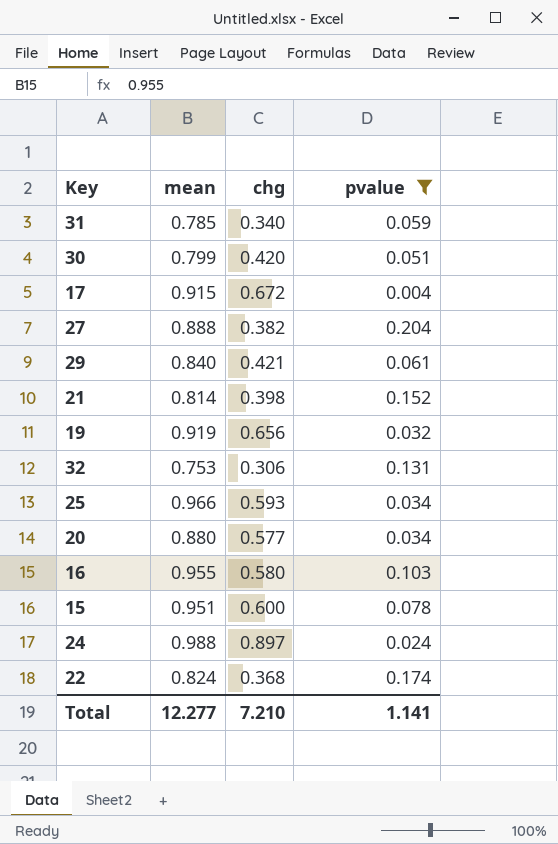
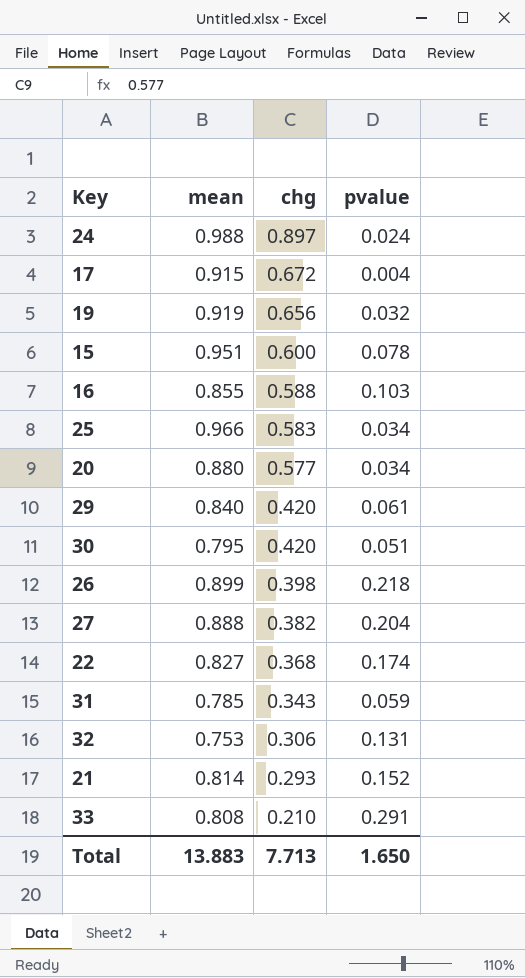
filter: pvalue <= 0.204 -> none
row order: none -> chg descending
16 | mean: 0.955 -> 0.855
16 | chg: 0.580 -> 0.588
25 | chg: 0.593 -> 0.583
29 | chg: 0.421 -> 0.420
30 | mean: 0.799 -> 0.795
22 | mean: 0.824 -> 0.827
31 | chg: 0.340 -> 0.343
21 | chg: 0.398 -> 0.293
Total | mean: 12.277 -> 13.883
Total | chg: 7.210 -> 7.713
Total | pvalue: 1.141 -> 1.650

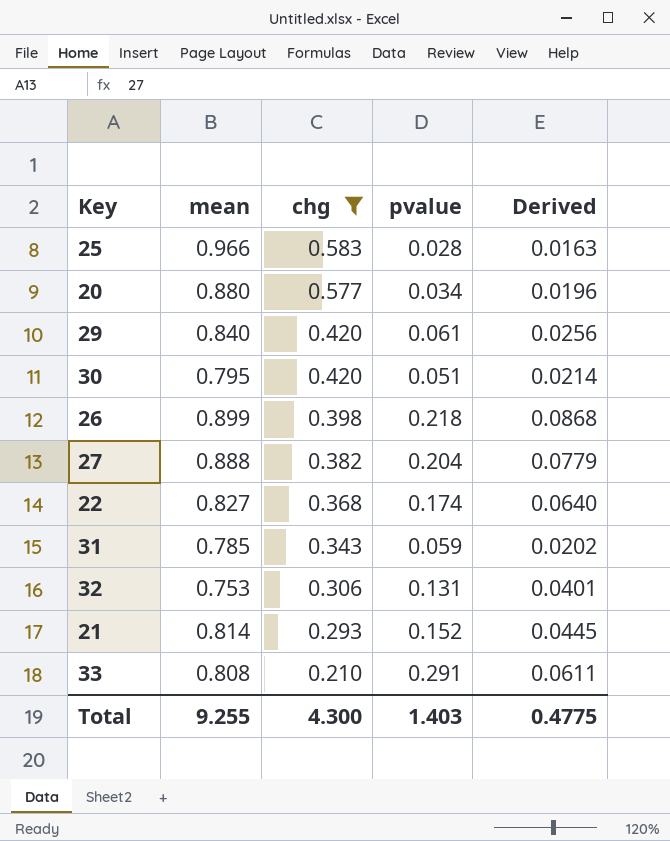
filter: none -> chg <= 0.583
column Derived | formula: none -> [chg] * [pvalue]
25 | pvalue: 0.034 -> 0.028
Total | mean: 13.883 -> 9.255
Total | chg: 7.713 -> 4.300
Total | pvalue: 1.650 -> 1.403

